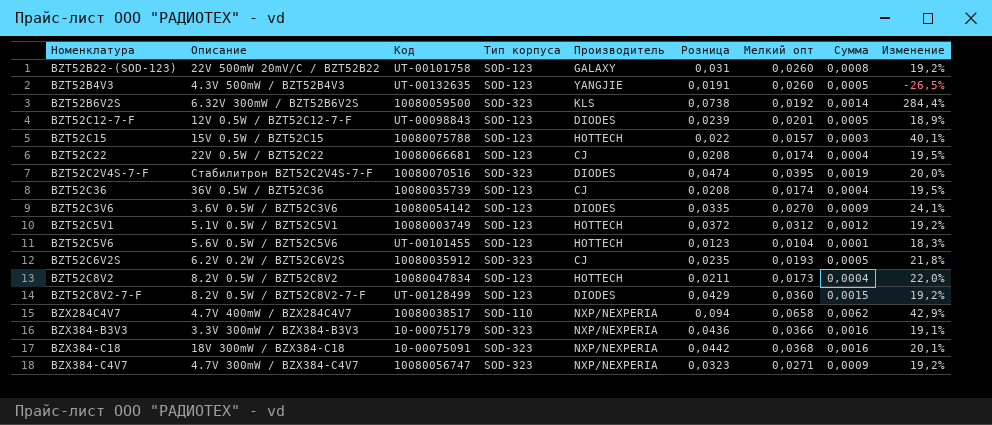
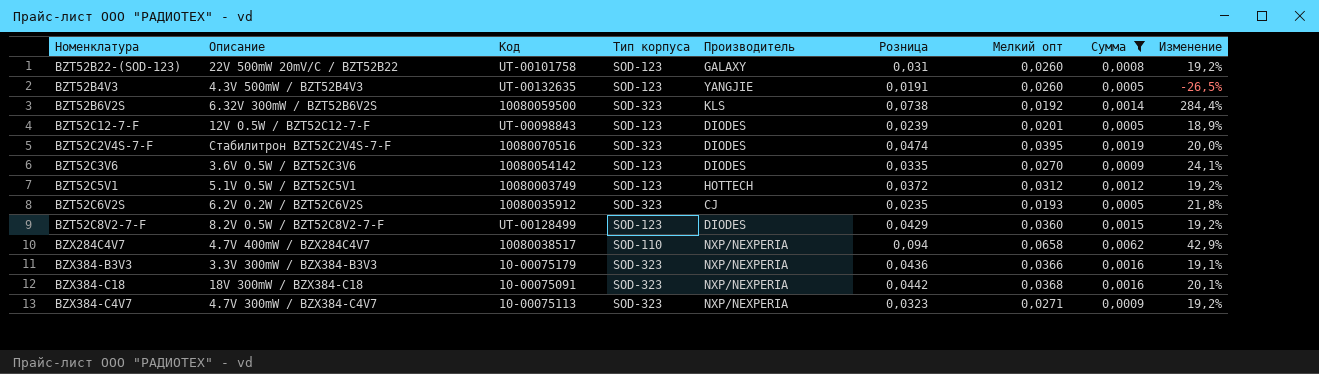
filter: none -> Сумма >= 0,0005
BZX384-C4V7 | Код: 10080056747 -> 10-00075113

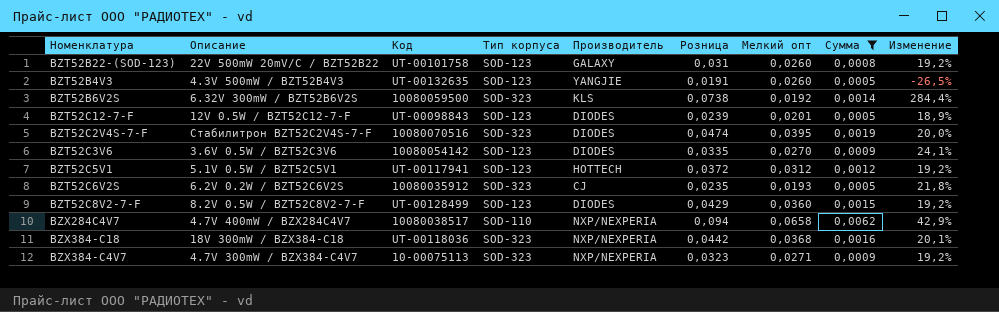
row BZX384-B3V3: 3.3V 300mW / BZX384-B3V3 | 10-00075179 | SOD-323 | NXP/NEXPERIA | 0,0436 | 0,0366 | 0,0016 | 19,1% -> none
BZT52C5V1 | Код: 10080003749 -> UT-00117941
BZX384-C18 | Код: 10-00075091 -> UT-00118036

